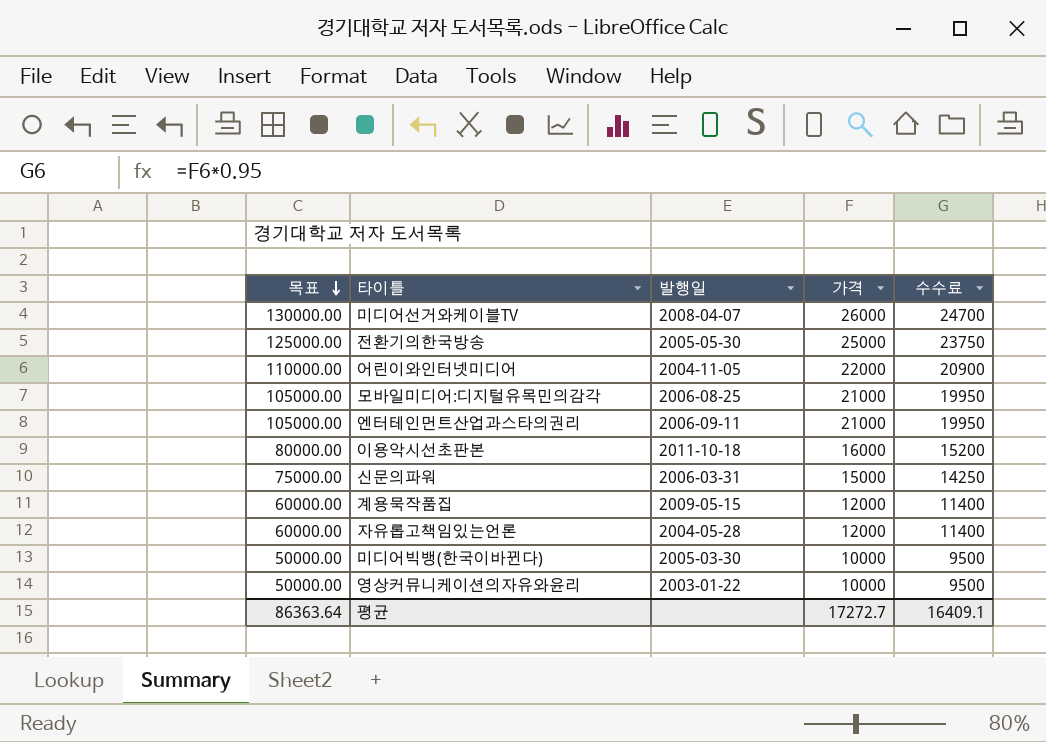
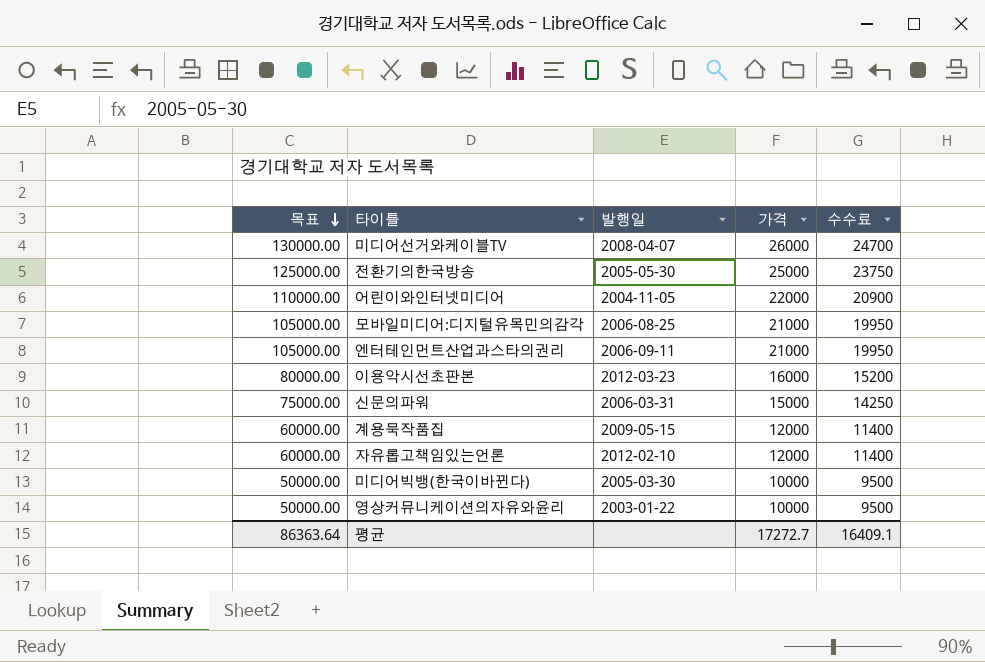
이용악시선초판본 | 발행일: 2011-10-18 -> 2012-03-23
자유롭고책임있는언론 | 발행일: 2004-05-28 -> 2012-02-10

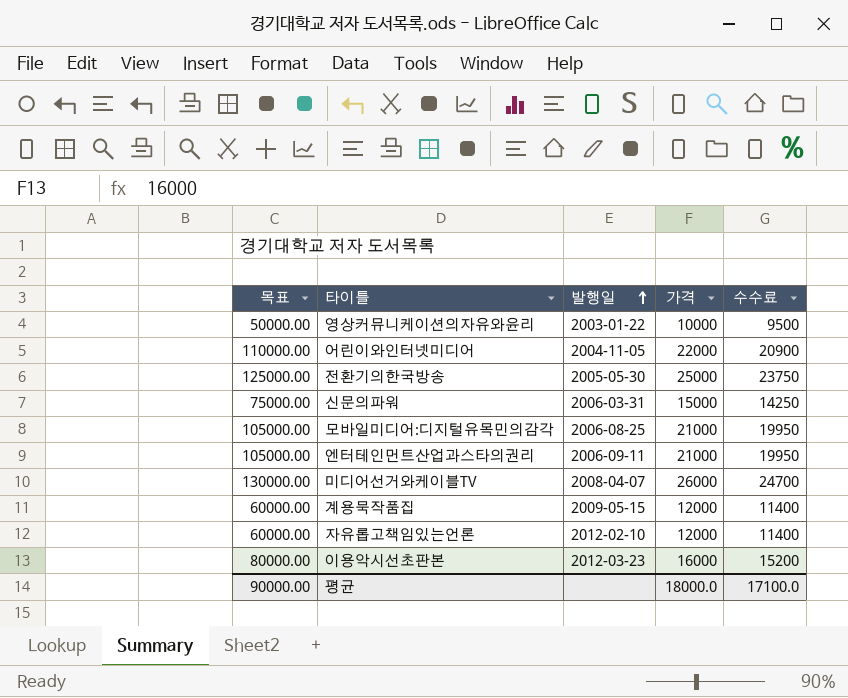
row order: 목표 descending -> 발행일 ascending
row 미디어빅뱅(한국이바뀐다): 50000.00 | 2005-03-30 | 10000 | 9500 -> none
평균 | 목표: 86363.64 -> 90000.00
평균 | 가격: 17272.7 -> 18000.0
평균 | 수수료: 16409.1 -> 17100.0

